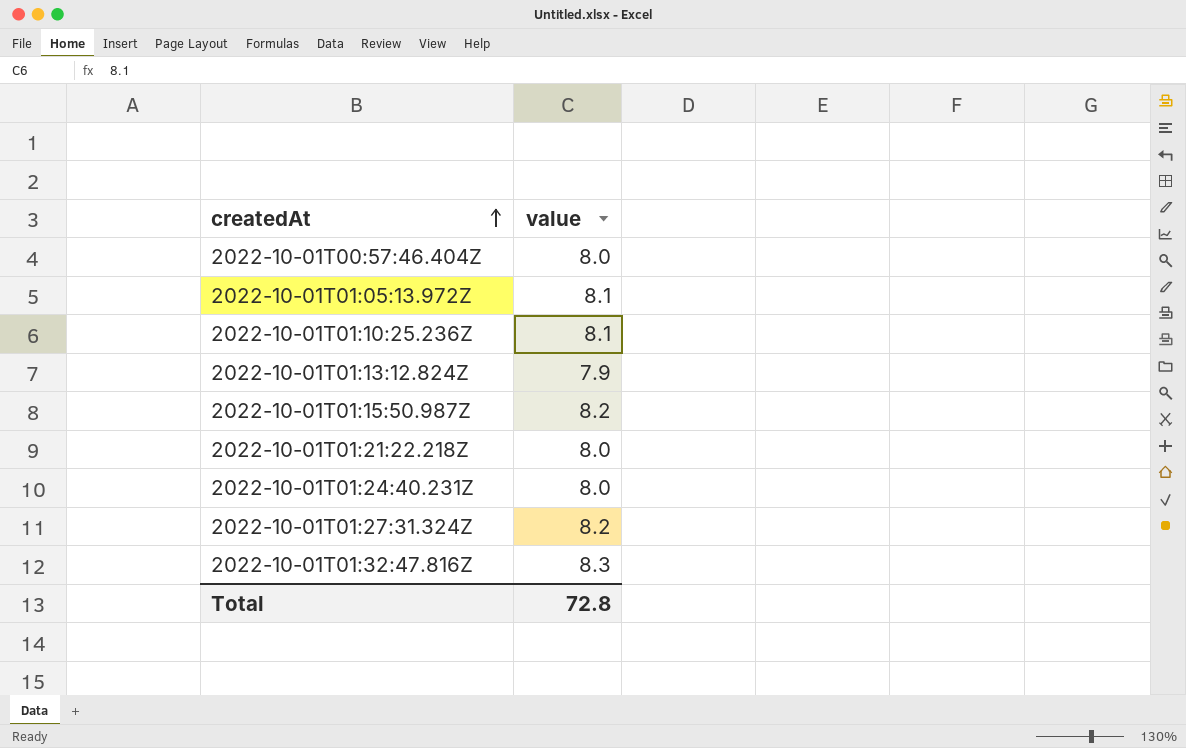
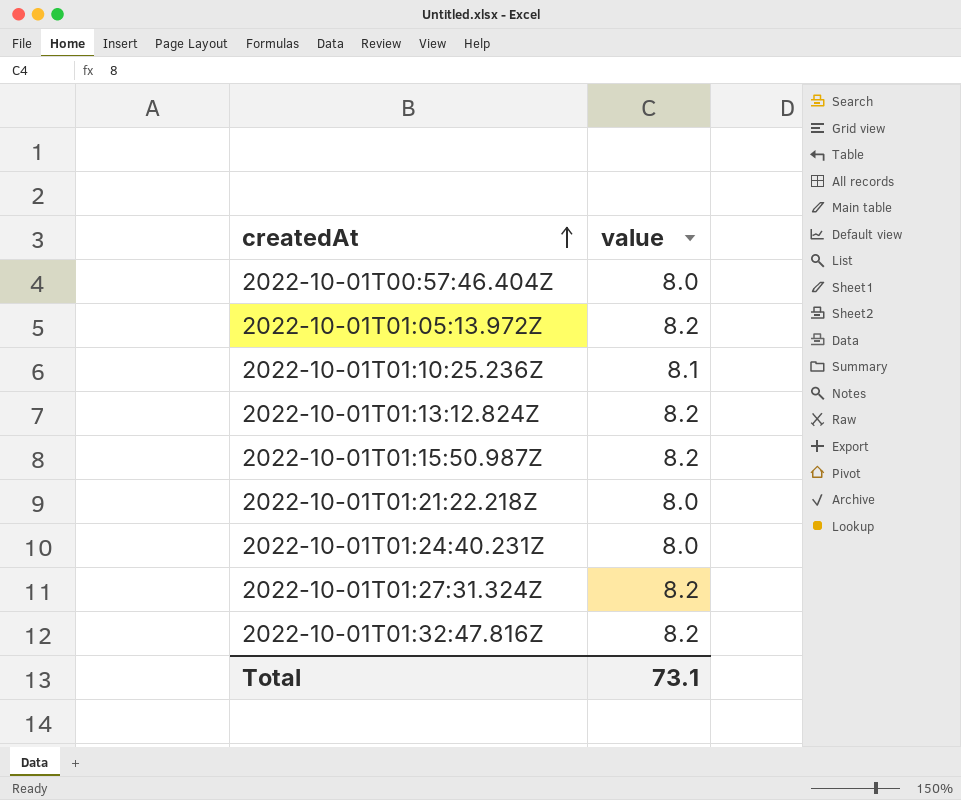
2022-10-01T01:05:13.972Z | value: 8.1 -> 8.2
2022-10-01T01:13:12.824Z | value: 7.9 -> 8.2
2022-10-01T01:32:47.816Z | value: 8.3 -> 8.2
Total | value: 72.8 -> 73.1

